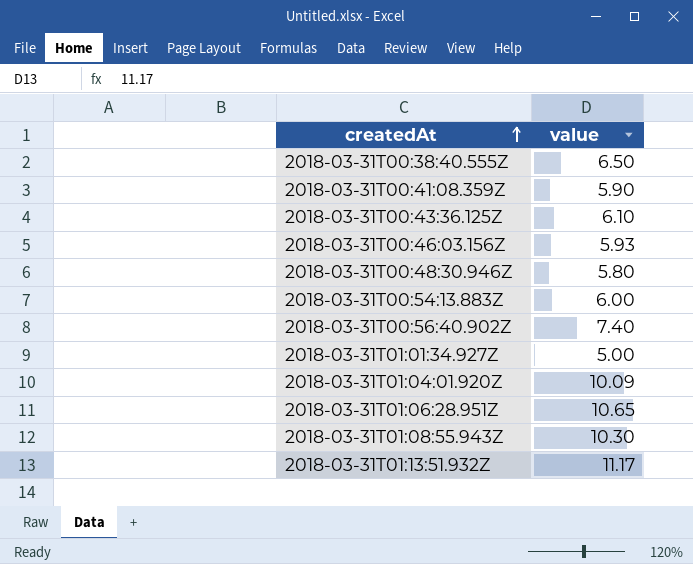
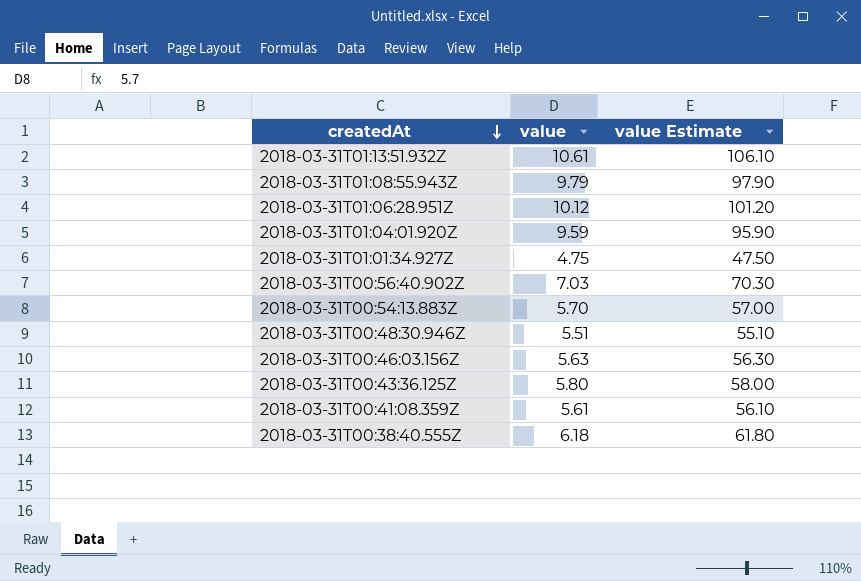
row order: createdAt ascending -> createdAt descending
column value Estimate | formula: none -> [value] * 10
2018-03-31T01:13:51.932Z | value: 11.17 -> 10.61
2018-03-31T01:08:55.943Z | value: 10.30 -> 9.79
2018-03-31T01:06:28.951Z | value: 10.65 -> 10.12
2018-03-31T01:04:01.920Z | value: 10.09 -> 9.59
2018-03-31T01:01:34.927Z | value: 5.00 -> 4.75
2018-03-31T00:56:40.902Z | value: 7.40 -> 7.03
2018-03-31T00:54:13.883Z | value: 6.00 -> 5.70
2018-03-31T00:48:30.946Z | value: 5.80 -> 5.51
2018-03-31T00:46:03.156Z | value: 5.93 -> 5.63
2018-03-31T00:43:36.125Z | value: 6.10 -> 5.80
2018-03-31T00:41:08.359Z | value: 5.90 -> 5.61
2018-03-31T00:38:40.555Z | value: 6.50 -> 6.18

